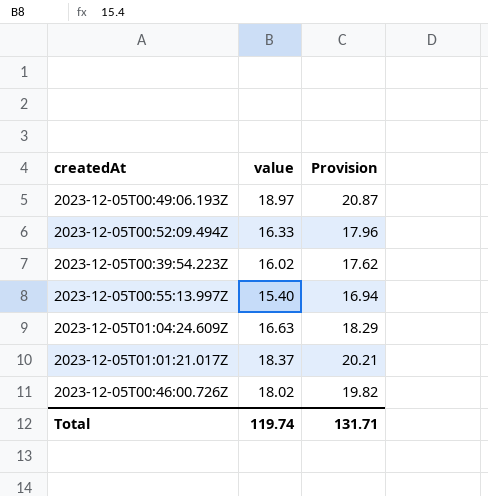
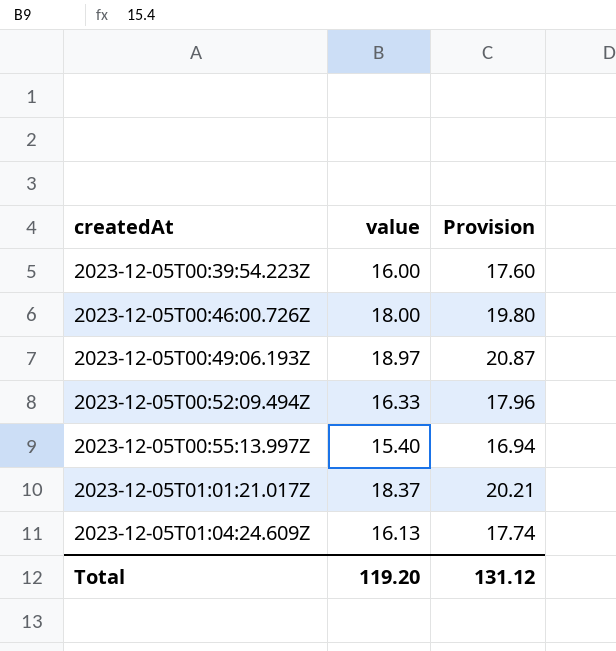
row order: none -> createdAt ascending
2023-12-05T00:39:54.223Z | value: 16.02 -> 16.00
2023-12-05T00:39:54.223Z | Provision: 17.62 -> 17.60
2023-12-05T00:46:00.726Z | value: 18.02 -> 18.00
2023-12-05T00:46:00.726Z | Provision: 19.82 -> 19.80
2023-12-05T01:04:24.609Z | value: 16.63 -> 16.13
2023-12-05T01:04:24.609Z | Provision: 18.29 -> 17.74
Total | value: 119.74 -> 119.20
Total | Provision: 131.71 -> 131.12

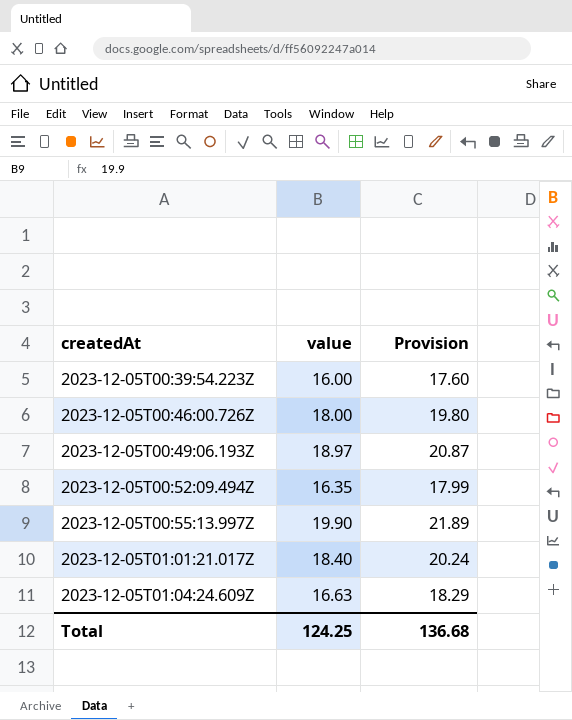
2023-12-05T00:52:09.494Z | value: 16.33 -> 16.35
2023-12-05T00:52:09.494Z | Provision: 17.96 -> 17.99
2023-12-05T00:55:13.997Z | value: 15.40 -> 19.90
2023-12-05T00:55:13.997Z | Provision: 16.94 -> 21.89
2023-12-05T01:01:21.017Z | value: 18.37 -> 18.40
2023-12-05T01:01:21.017Z | Provision: 20.21 -> 20.24
2023-12-05T01:04:24.609Z | value: 16.13 -> 16.63
2023-12-05T01:04:24.609Z | Provision: 17.74 -> 18.29
Total | value: 119.20 -> 124.25
Total | Provision: 131.12 -> 136.68

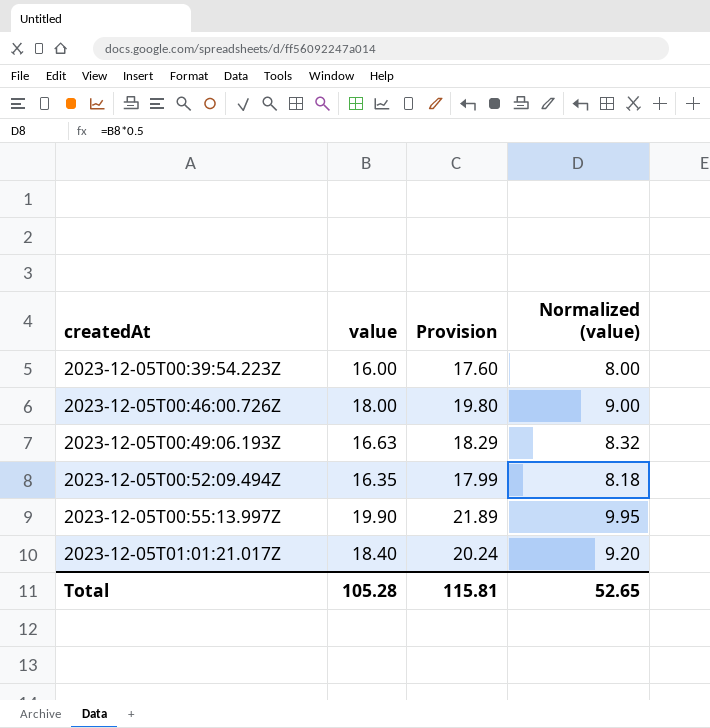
column Normalized (value) | formula: none -> [value] * 0.5
row 2023-12-05T01:04:24.609Z: 16.63 | 18.29 -> none
2023-12-05T00:49:06.193Z | value: 18.97 -> 16.63
2023-12-05T00:49:06.193Z | Provision: 20.87 -> 18.29
Total | value: 124.25 -> 105.28
Total | Provision: 136.68 -> 115.81

